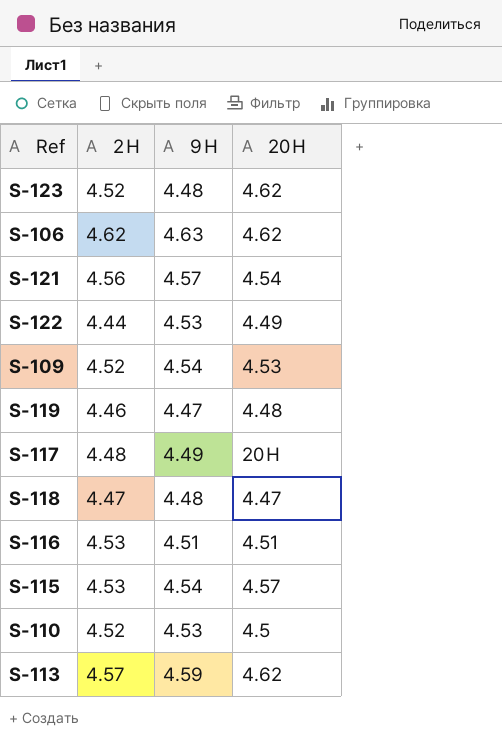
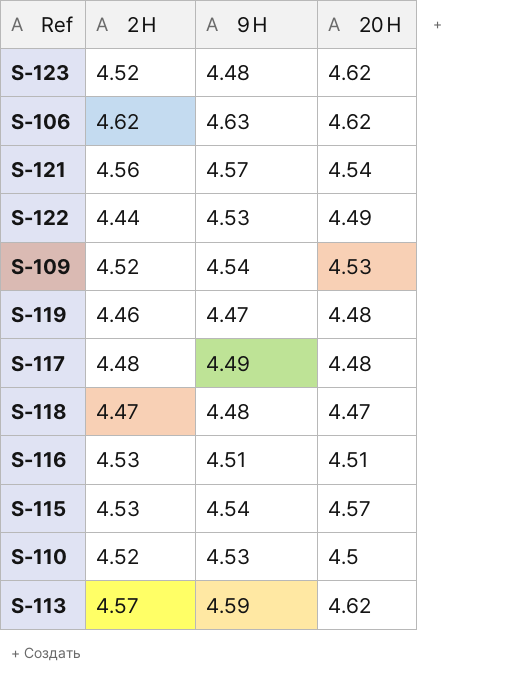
S-117 | 20Ｈ: 20Ｈ -> 4.48

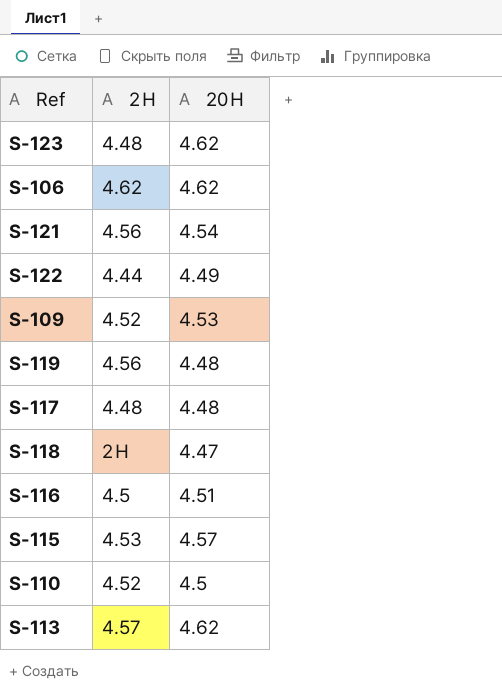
column 9Ｈ | position: 3 -> none
S-123 | 2Ｈ: 4.52 -> 4.48
S-119 | 2Ｈ: 4.46 -> 4.56
S-118 | 2Ｈ: 4.47 -> 2Ｈ
S-116 | 2Ｈ: 4.53 -> 4.5

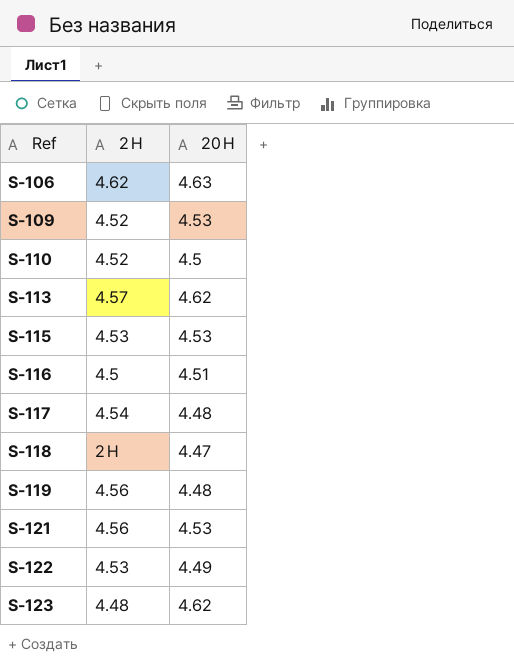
row order: none -> Ref ascending
S-106 | 20Ｈ: 4.62 -> 4.63
S-115 | 20Ｈ: 4.57 -> 4.53
S-117 | 2Ｈ: 4.48 -> 4.54
S-121 | 20Ｈ: 4.54 -> 4.53
S-122 | 2Ｈ: 4.44 -> 4.53

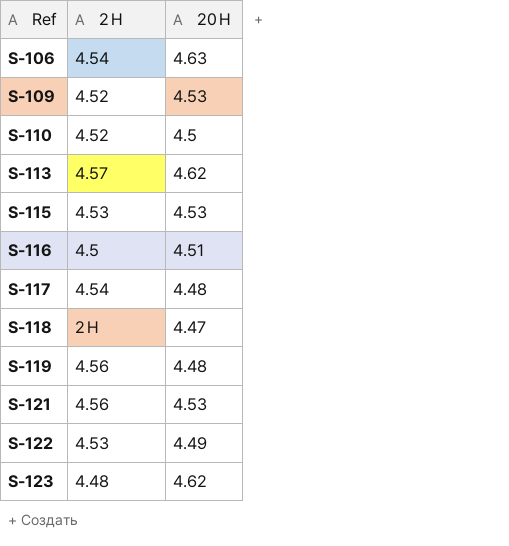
S-106 | 2Ｈ: 4.62 -> 4.54

